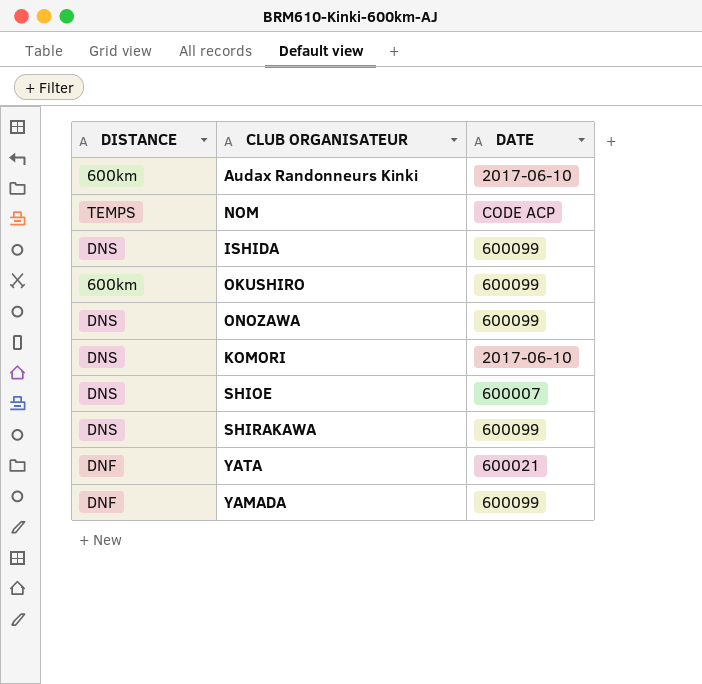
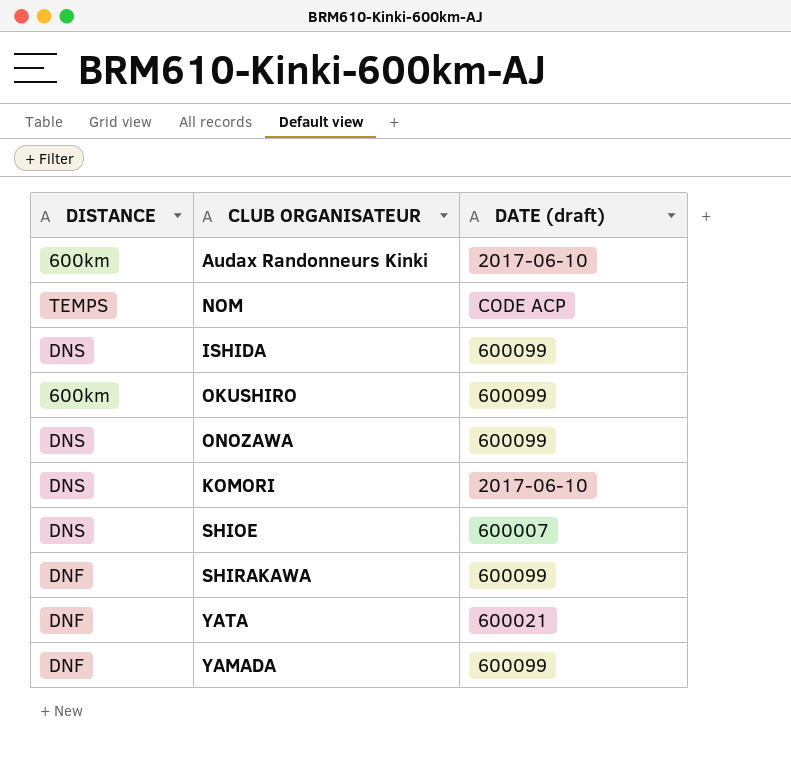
column name: DATE -> DATE (draft)
SHIRAKAWA | DISTANCE: DNS -> DNF

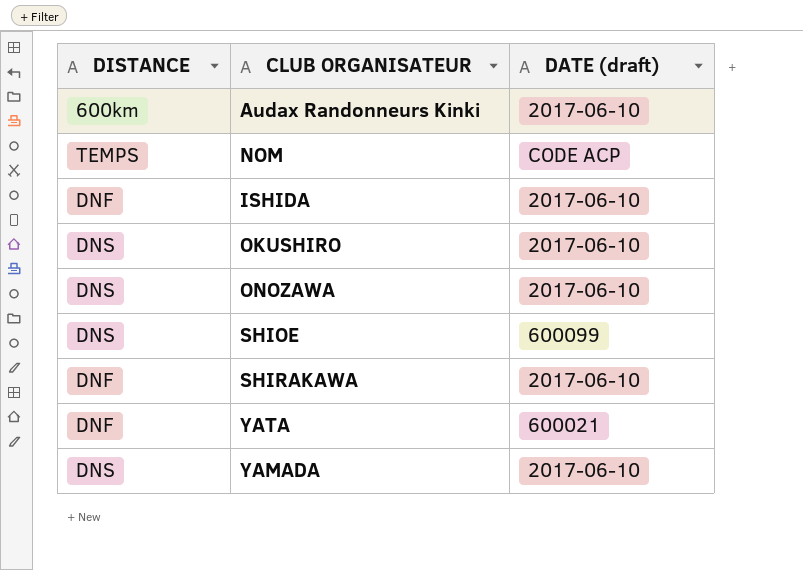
row KOMORI: DNS | 2017-06-10 -> none
ISHIDA | DISTANCE: DNS -> DNF
ISHIDA | DATE (draft): 600099 -> 2017-06-10
OKUSHIRO | DISTANCE: 600km -> DNS
OKUSHIRO | DATE (draft): 600099 -> 2017-06-10
ONOZAWA | DATE (draft): 600099 -> 2017-06-10
SHIOE | DATE (draft): 600007 -> 600099
SHIRAKAWA | DATE (draft): 600099 -> 2017-06-10
YAMADA | DISTANCE: DNF -> DNS
YAMADA | DATE (draft): 600099 -> 2017-06-10

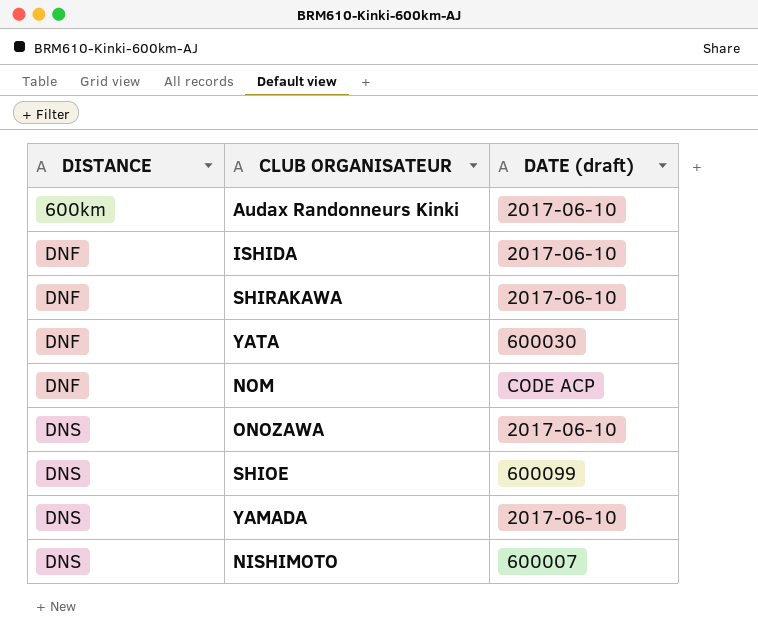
row order: none -> DISTANCE ascending
row OKUSHIRO: DNS | 2017-06-10 -> none
YATA | DATE (draft): 600021 -> 600030
NOM | DISTANCE: TEMPS -> DNF
row NISHIMOTO: none -> DNS | 600007

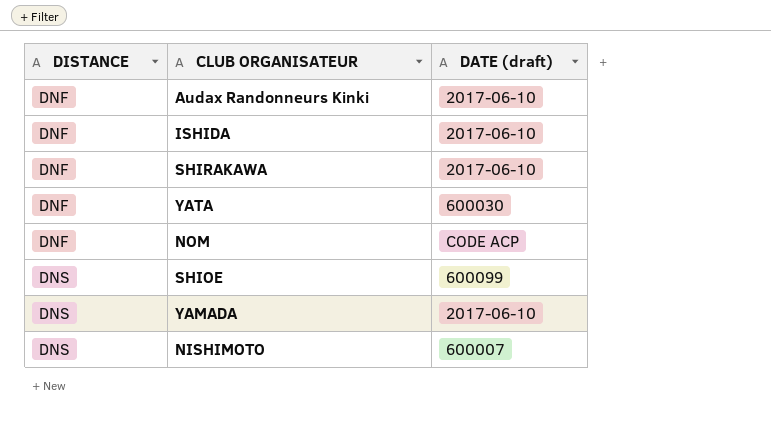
row ONOZAWA: DNS | 2017-06-10 -> none
Audax Randonneurs Kinki | DISTANCE: 600km -> DNF

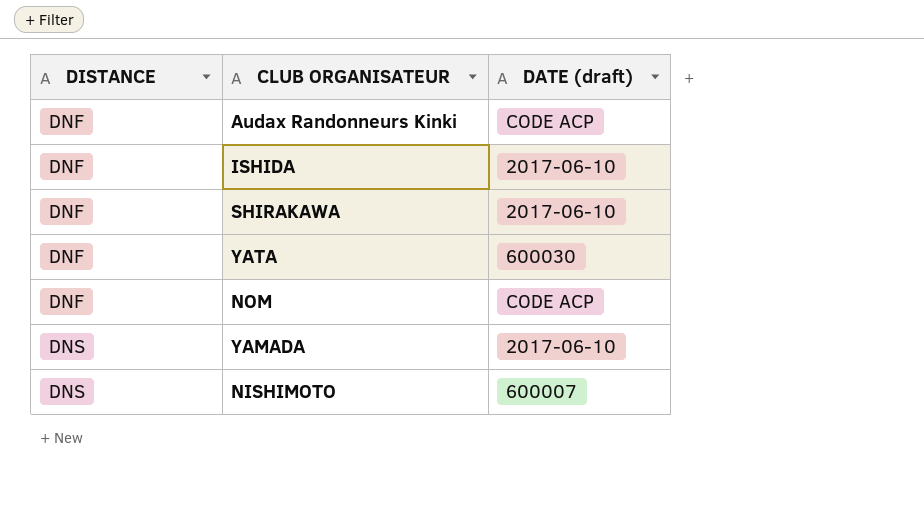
row SHIOE: DNS | 600099 -> none
Audax Randonneurs Kinki | DATE (draft): 2017-06-10 -> CODE ACP

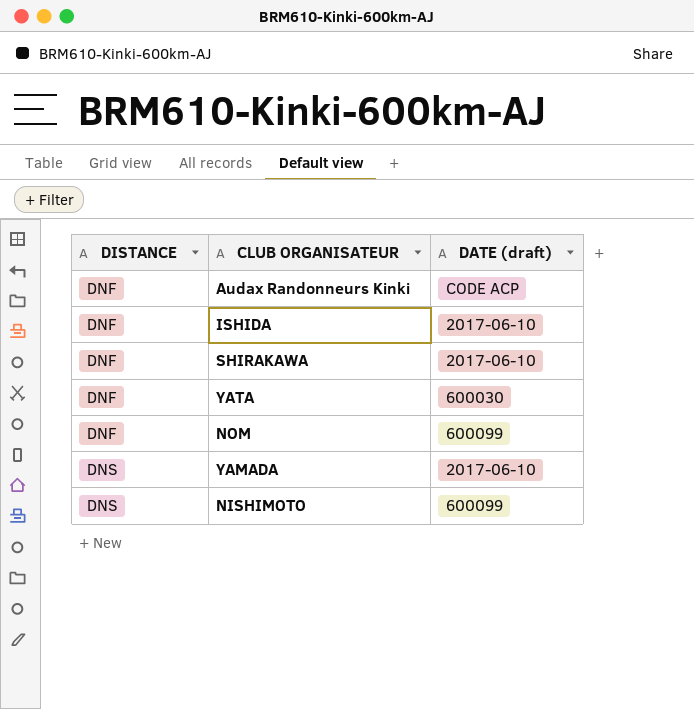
NOM | DATE (draft): CODE ACP -> 600099
NISHIMOTO | DATE (draft): 600007 -> 600099

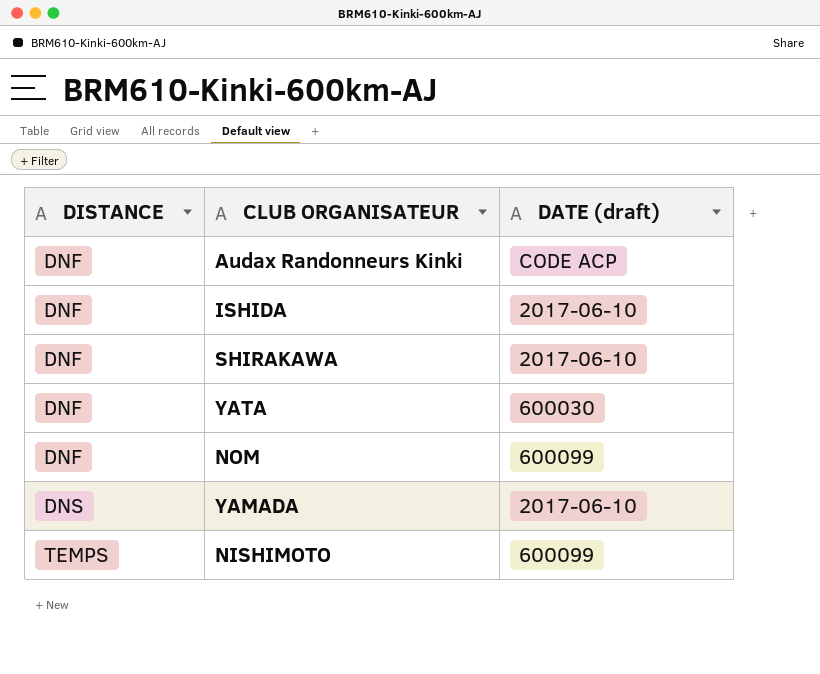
NISHIMOTO | DISTANCE: DNS -> TEMPS

